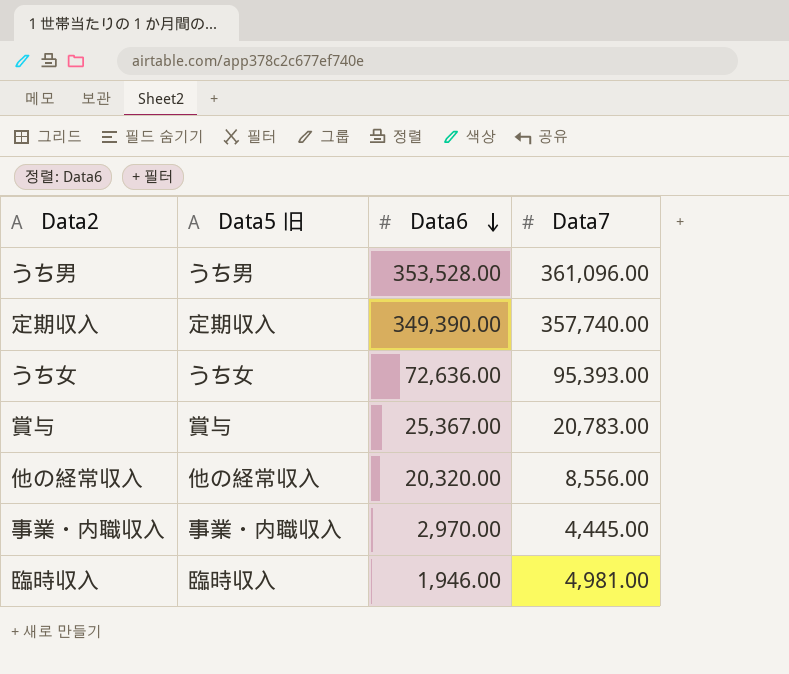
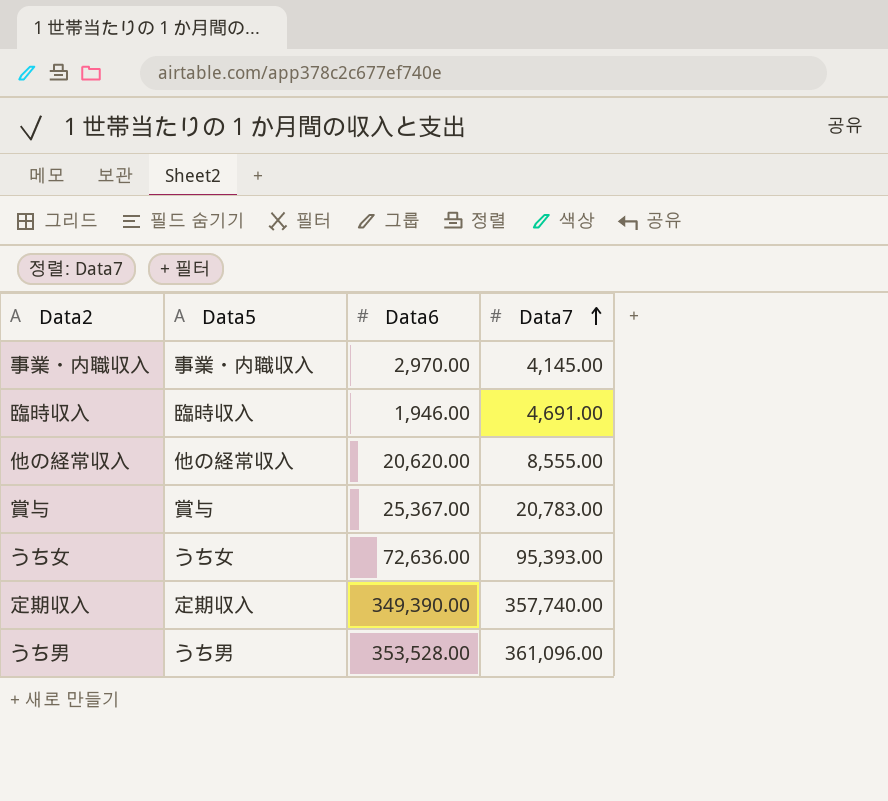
row order: Data6 descending -> Data7 ascending
column name: Data5 旧 -> Data5
事業・内職収入 | Data7: 4,445.00 -> 4,145.00
臨時収入 | Data7: 4,981.00 -> 4,691.00
他の経常収入 | Data6: 20,320.00 -> 20,620.00
他の経常収入 | Data7: 8,556.00 -> 8,555.00

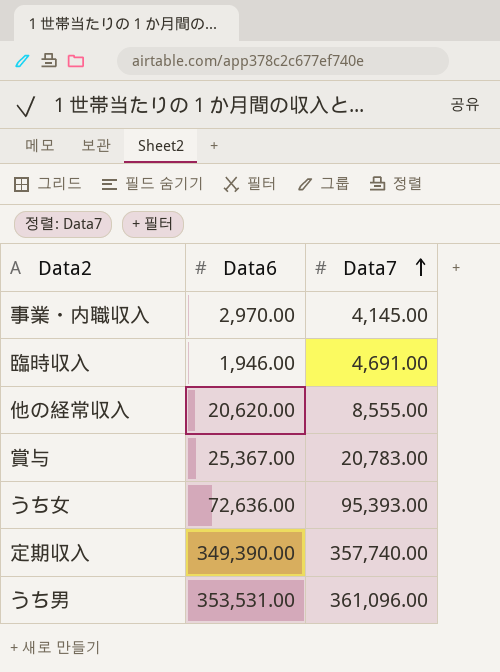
column Data5 | position: 2 -> none
うち男 | Data6: 353,528.00 -> 353,531.00

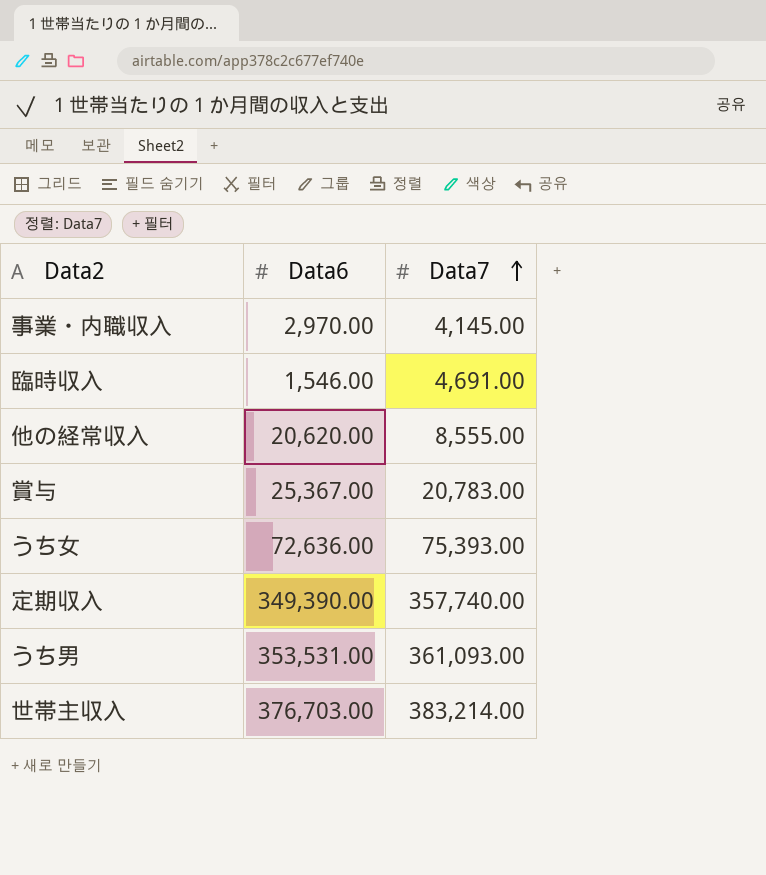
臨時収入 | Data6: 1,946.00 -> 1,546.00
うち女 | Data7: 95,393.00 -> 75,393.00
うち男 | Data7: 361,096.00 -> 361,093.00
row 世帯主収入: none -> 376,703.00 | 383,214.00

